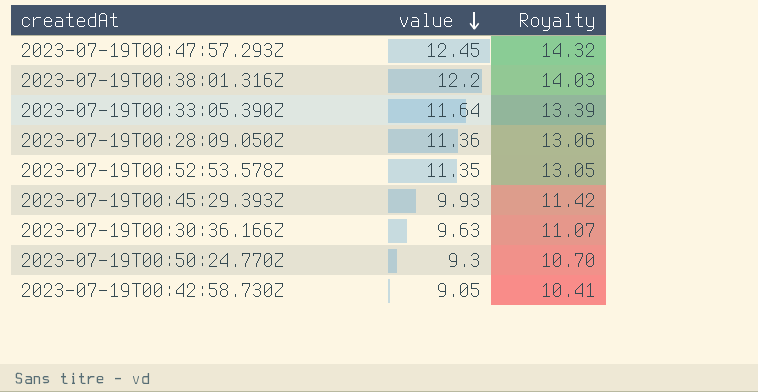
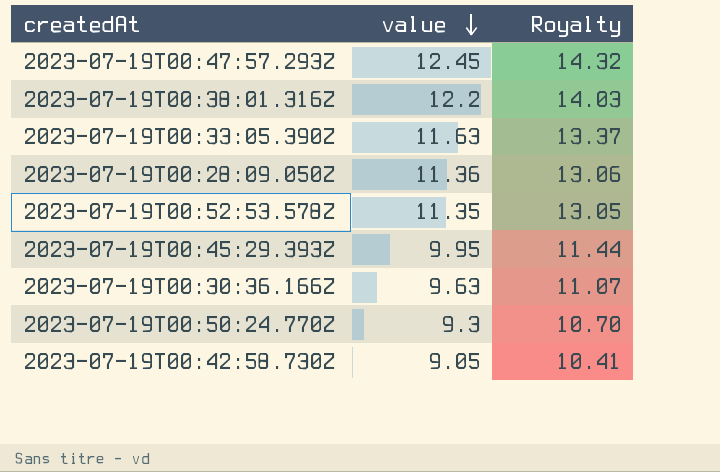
2023-07-19T00:33:05.390Z | value: 11.64 -> 11.63
2023-07-19T00:33:05.390Z | Royalty: 13.39 -> 13.37
2023-07-19T00:45:29.393Z | value: 9.93 -> 9.95
2023-07-19T00:45:29.393Z | Royalty: 11.42 -> 11.44

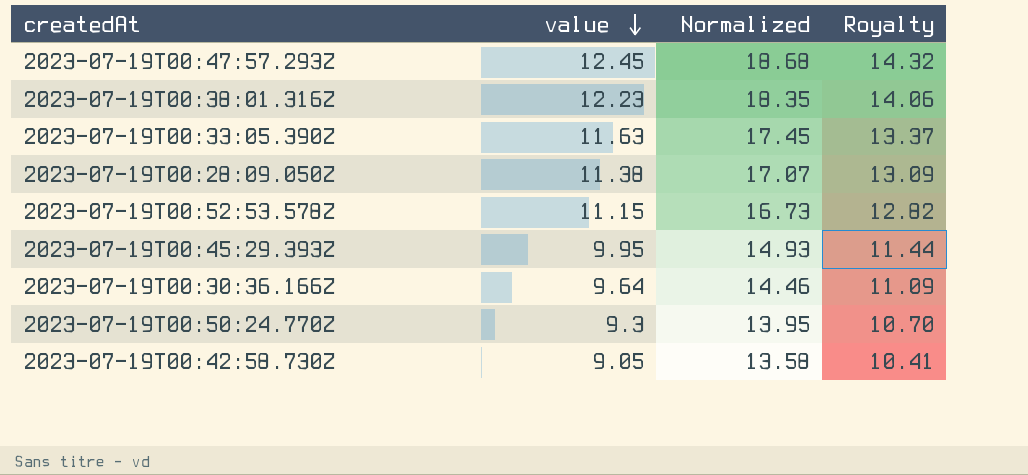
column Normalized | formula: none -> [value] * 1.5
2023-07-19T00:38:01.316Z | value: 12.2 -> 12.23
2023-07-19T00:38:01.316Z | Royalty: 14.03 -> 14.06
2023-07-19T00:28:09.050Z | value: 11.36 -> 11.38
2023-07-19T00:28:09.050Z | Royalty: 13.06 -> 13.09
2023-07-19T00:52:53.578Z | value: 11.35 -> 11.15
2023-07-19T00:52:53.578Z | Royalty: 13.05 -> 12.82
2023-07-19T00:30:36.166Z | value: 9.63 -> 9.64
2023-07-19T00:30:36.166Z | Royalty: 11.07 -> 11.09

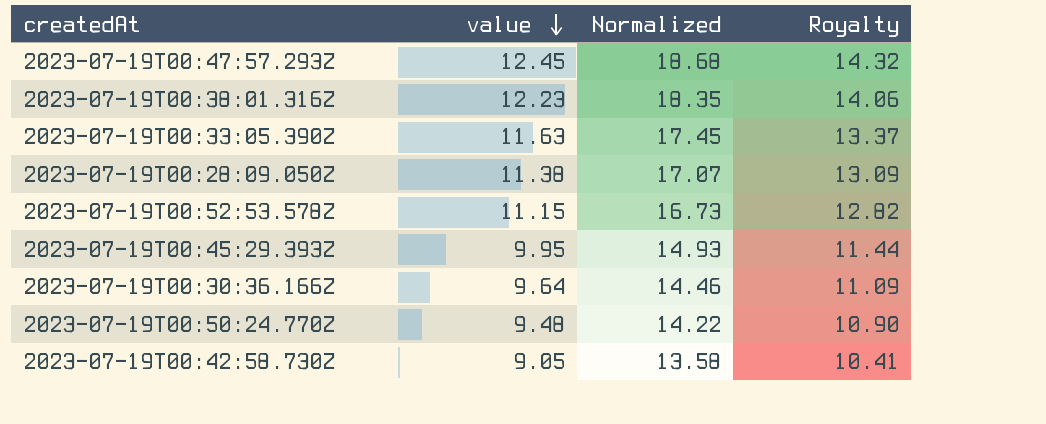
2023-07-19T00:50:24.770Z | value: 9.3 -> 9.48
2023-07-19T00:50:24.770Z | Normalized: 13.95 -> 14.22
2023-07-19T00:50:24.770Z | Royalty: 10.70 -> 10.90

